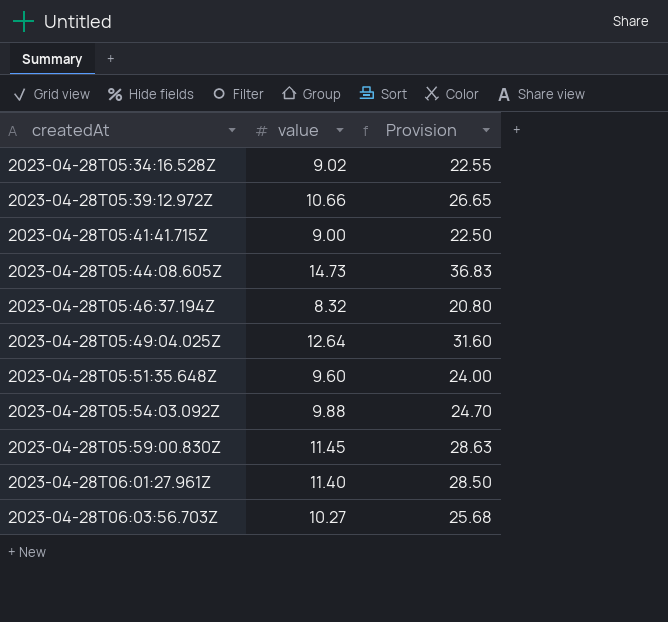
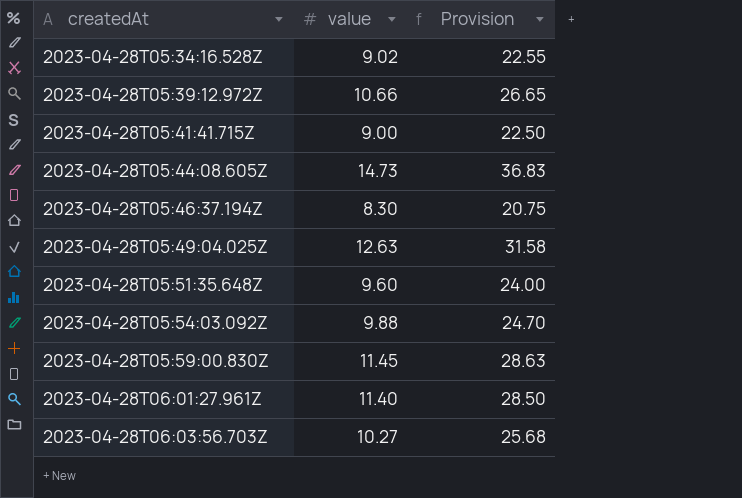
2023-04-28T05:46:37.194Z | value: 8.32 -> 8.30
2023-04-28T05:46:37.194Z | Provision: 20.80 -> 20.75
2023-04-28T05:49:04.025Z | value: 12.64 -> 12.63
2023-04-28T05:49:04.025Z | Provision: 31.60 -> 31.58

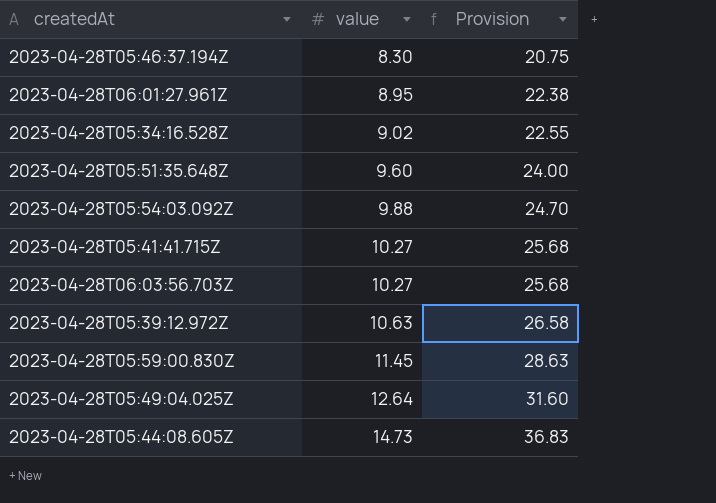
row order: createdAt ascending -> value ascending
2023-04-28T06:01:27.961Z | value: 11.40 -> 8.95
2023-04-28T06:01:27.961Z | Provision: 28.50 -> 22.38
2023-04-28T05:41:41.715Z | value: 9.00 -> 10.27
2023-04-28T05:41:41.715Z | Provision: 22.50 -> 25.68
2023-04-28T05:39:12.972Z | value: 10.66 -> 10.63
2023-04-28T05:39:12.972Z | Provision: 26.65 -> 26.58
2023-04-28T05:49:04.025Z | value: 12.63 -> 12.64
2023-04-28T05:49:04.025Z | Provision: 31.58 -> 31.60

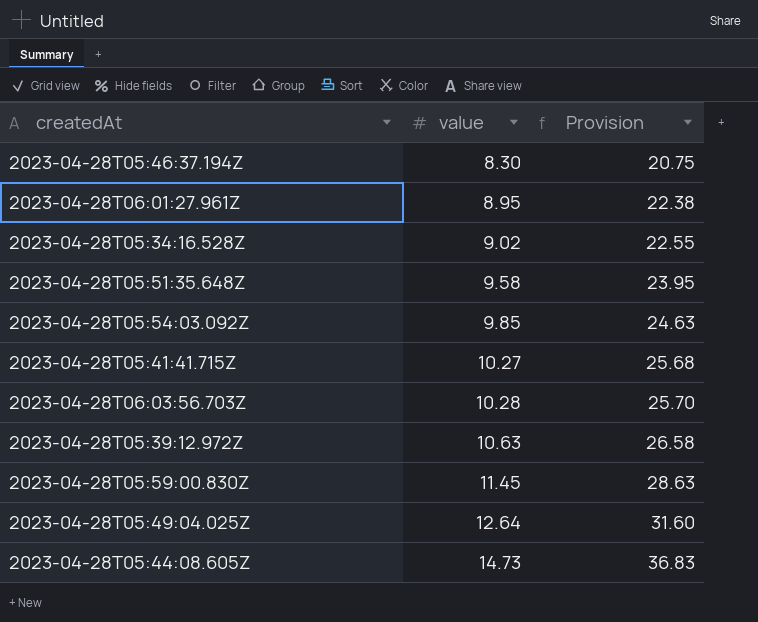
2023-04-28T05:51:35.648Z | value: 9.60 -> 9.58
2023-04-28T05:51:35.648Z | Provision: 24.00 -> 23.95
2023-04-28T05:54:03.092Z | value: 9.88 -> 9.85
2023-04-28T05:54:03.092Z | Provision: 24.70 -> 24.63
2023-04-28T06:03:56.703Z | value: 10.27 -> 10.28
2023-04-28T06:03:56.703Z | Provision: 25.68 -> 25.70

